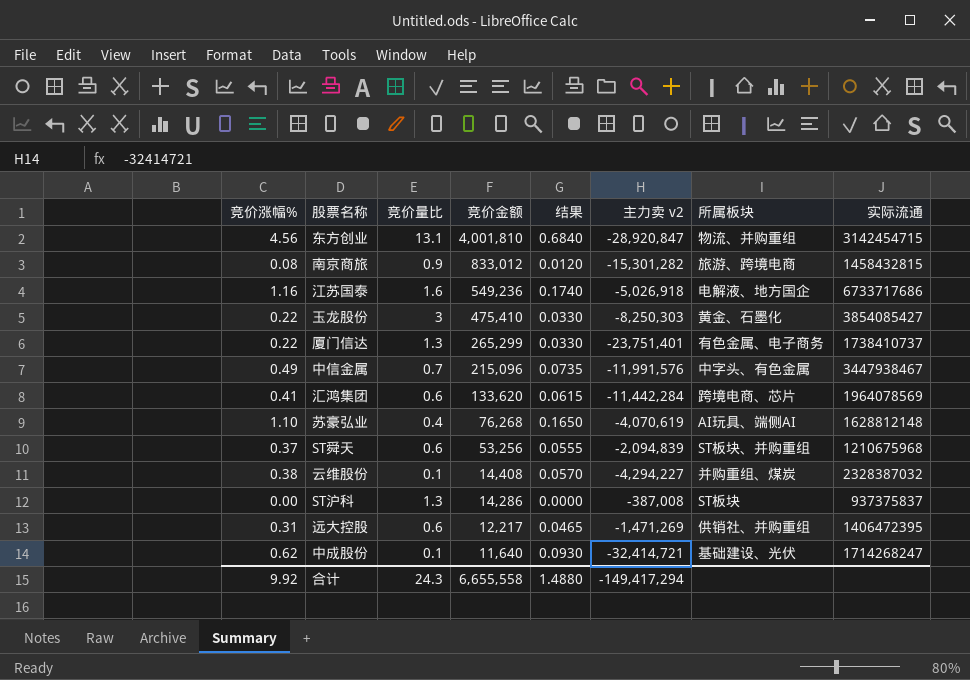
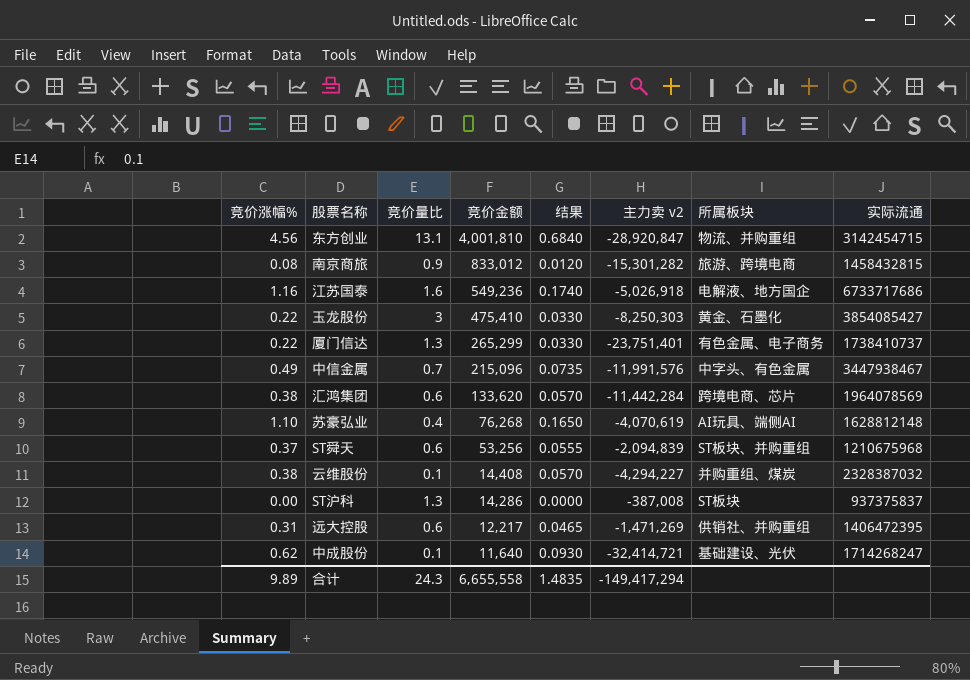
汇鸿集团 | 竞价涨幅%: 0.41 -> 0.38
汇鸿集团 | 结果: 0.0615 -> 0.0570
合计 | 竞价涨幅%: 9.92 -> 9.89
合计 | 结果: 1.4880 -> 1.4835

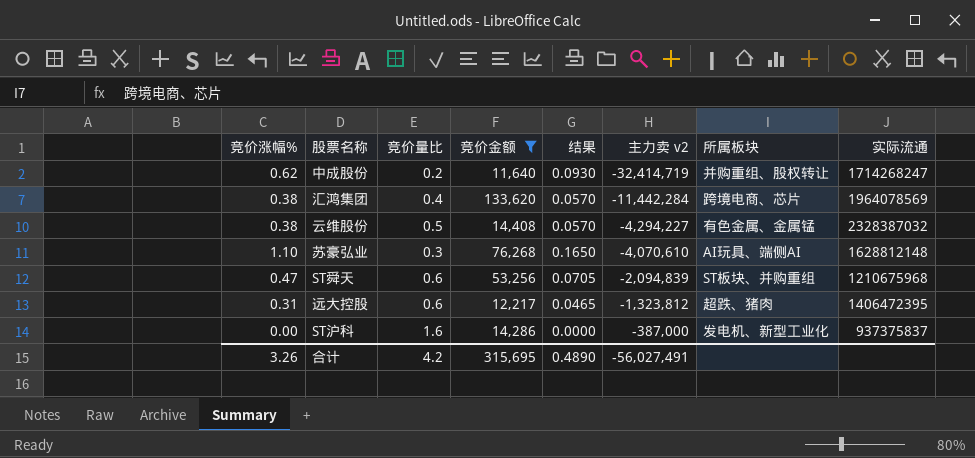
filter: none -> 竞价金额 <= 133,620
row order: 竞价金额 descending -> 主力卖 v2 ascending
中成股份 | 竞价量比: 0.1 -> 0.2
中成股份 | 主力卖 v2: -32,414,721 -> -32,414,719
中成股份 | 所属板块: 基础建设、光伏 -> 并购重组、股权转让
汇鸿集团 | 竞价量比: 0.6 -> 0.4
云维股份 | 竞价量比: 0.1 -> 0.5
云维股份 | 所属板块: 并购重组、煤炭 -> 有色金属、金属锰
苏豪弘业 | 竞价量比: 0.4 -> 0.3
苏豪弘业 | 主力卖 v2: -4,070,619 -> -4,070,610
ST舜天 | 竞价涨幅%: 0.37 -> 0.47
ST舜天 | 结果: 0.0555 -> 0.0705
远大控股 | 主力卖 v2: -1,471,269 -> -1,323,812
远大控股 | 所属板块: 供销社、并购重组 -> 超跌、猪肉
ST沪科 | 竞价量比: 1.3 -> 1.6
ST沪科 | 主力卖 v2: -387,008 -> -387,000
ST沪科 | 所属板块: ST板块 -> 发电机、新型工业化
合计 | 竞价涨幅%: 9.89 -> 3.26
合计 | 竞价量比: 24.3 -> 4.2
合计 | 竞价金额: 6,655,558 -> 315,695
合计 | 结果: 1.4835 -> 0.4890
合计 | 主力卖 v2: -149,417,294 -> -56,027,491

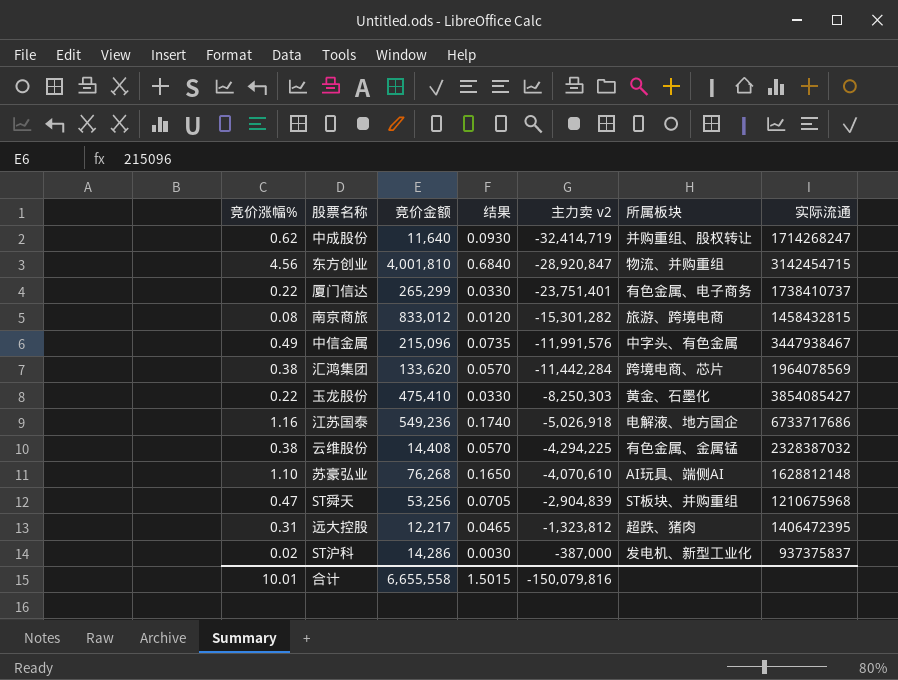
filter: 竞价金额 <= 133,620 -> none
column 竞价量比 | position: 3 -> none
云维股份 | 主力卖 v2: -4,294,227 -> -4,294,225
ST舜天 | 主力卖 v2: -2,094,839 -> -2,904,839
ST沪科 | 竞价涨幅%: 0.00 -> 0.02
ST沪科 | 结果: 0.0000 -> 0.0030
合计 | 竞价涨幅%: 3.26 -> 10.01
合计 | 竞价金额: 315,695 -> 6,655,558
合计 | 结果: 0.4890 -> 1.5015
合计 | 主力卖 v2: -56,027,491 -> -150,079,816

